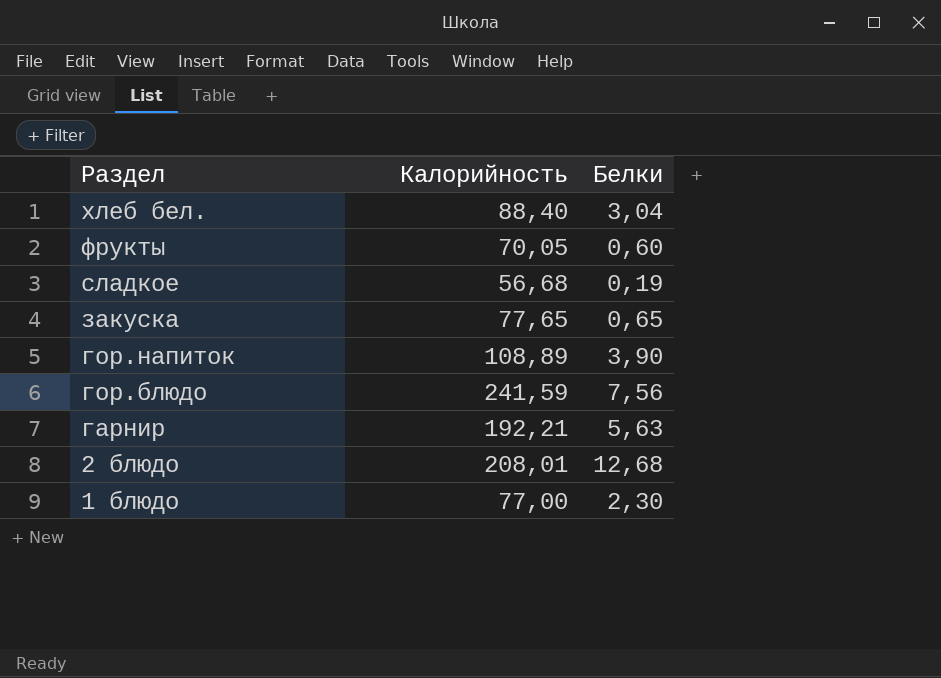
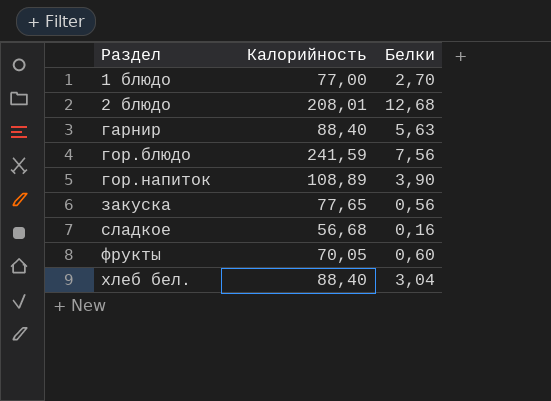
row order: Раздел descending -> Раздел ascending
1 блюдо | Белки: 2,30 -> 2,70
гарнир | Калорийность: 192,21 -> 88,40
закуска | Белки: 0,65 -> 0,56
сладкое | Белки: 0,19 -> 0,16

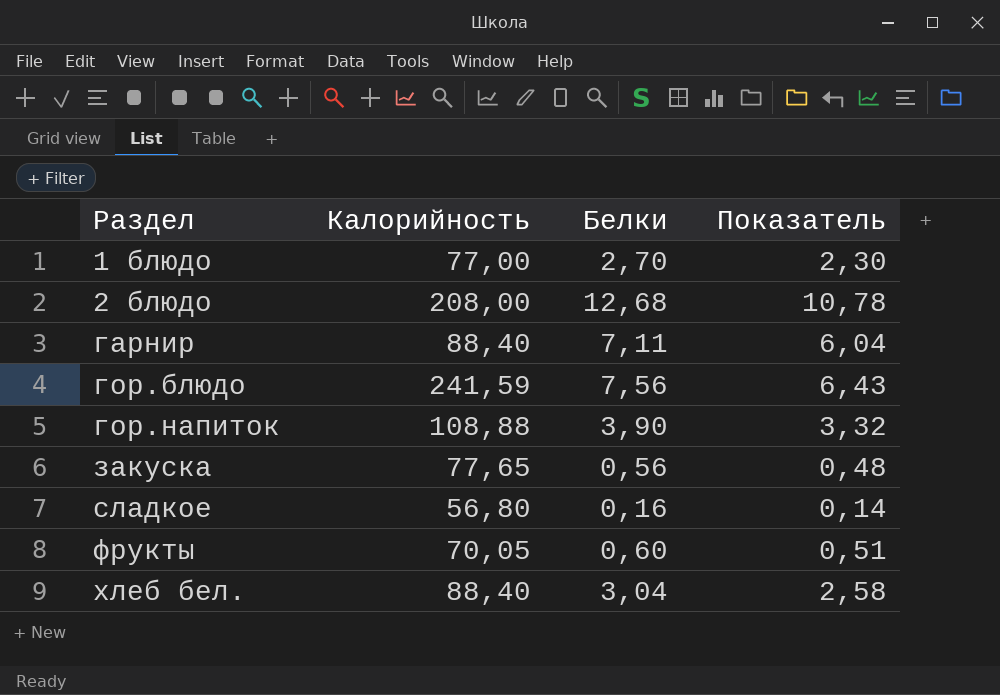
column Показатель | formula: none -> [Белки] * 0,85
2 блюдо | Калорийность: 208,01 -> 208,00
гарнир | Белки: 5,63 -> 7,11
гор.напиток | Калорийность: 108,89 -> 108,88
сладкое | Калорийность: 56,68 -> 56,80

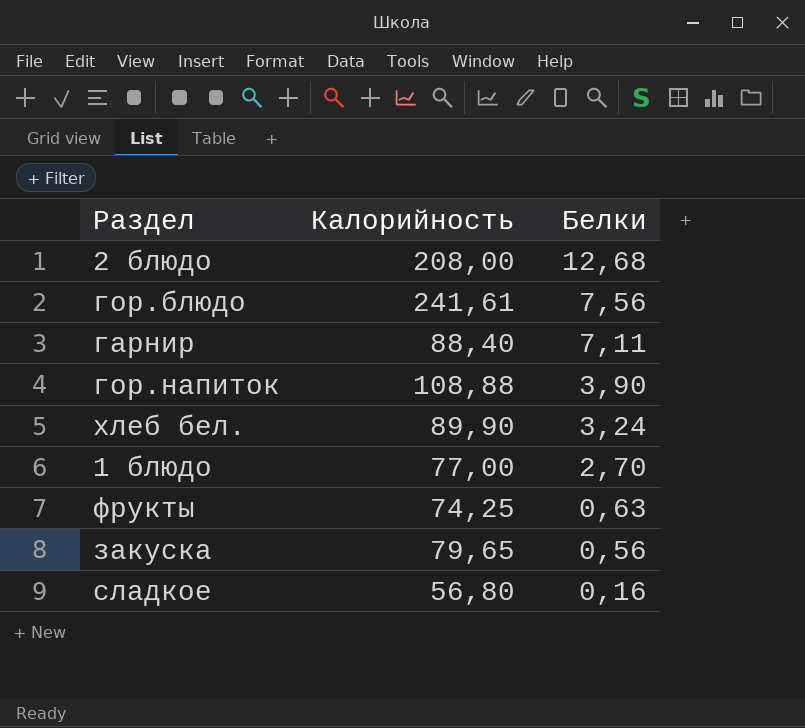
row order: Раздел ascending -> Белки descending
column Показатель | formula: [Белки] * 0,85 -> none
гор.блюдо | Калорийность: 241,59 -> 241,61
хлеб бел. | Калорийность: 88,40 -> 89,90
хлеб бел. | Белки: 3,04 -> 3,24
фрукты | Калорийность: 70,05 -> 74,25
фрукты | Белки: 0,60 -> 0,63
закуска | Калорийность: 77,65 -> 79,65

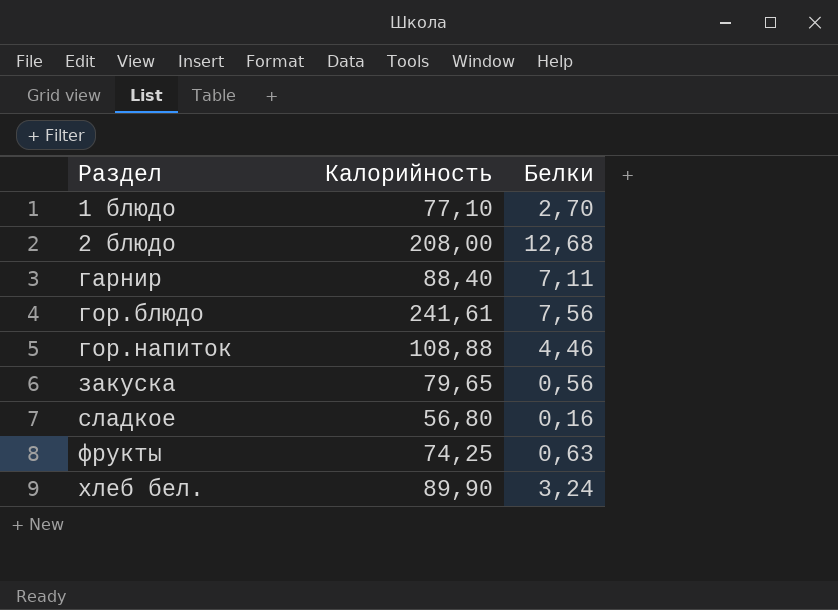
row order: Белки descending -> Раздел ascending
1 блюдо | Калорийность: 77,00 -> 77,10
гор.напиток | Белки: 3,90 -> 4,46

